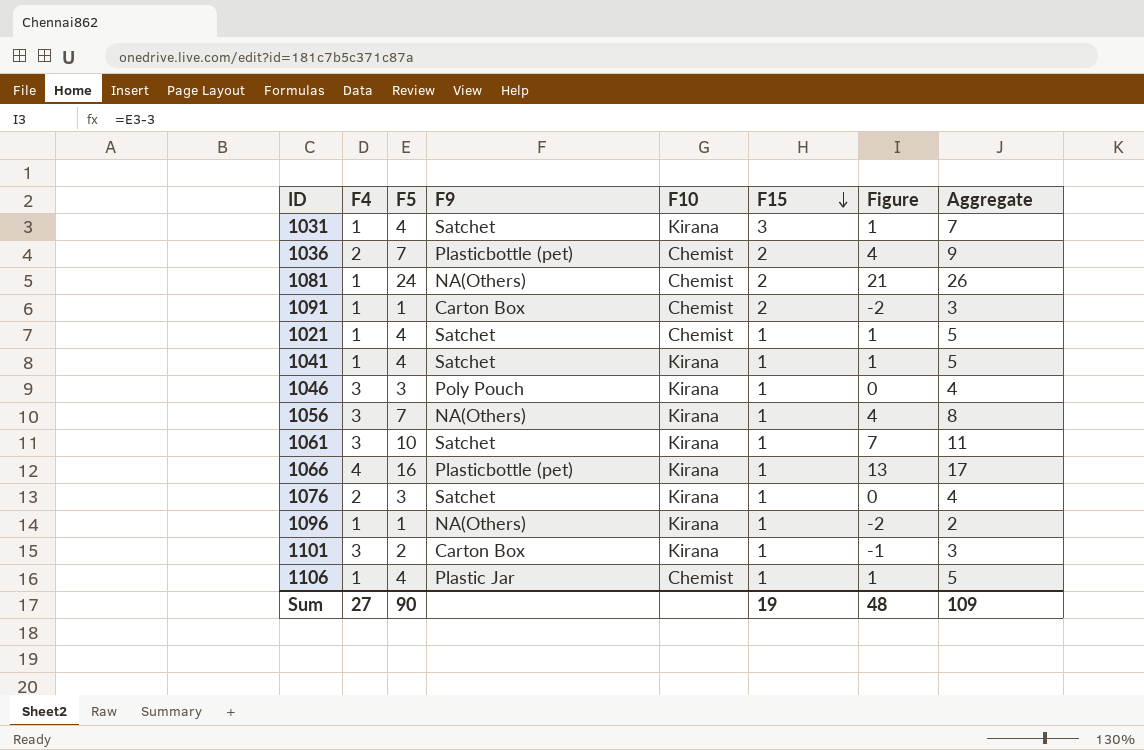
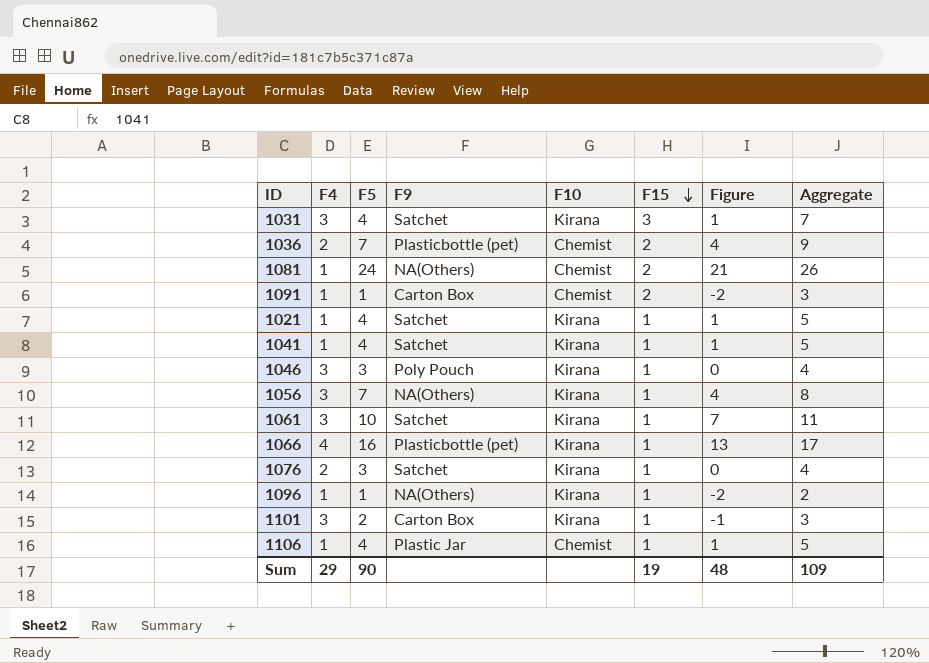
1031 | F4: 1 -> 3
1021 | F10: Chemist -> Kirana
Sum | F4: 27 -> 29

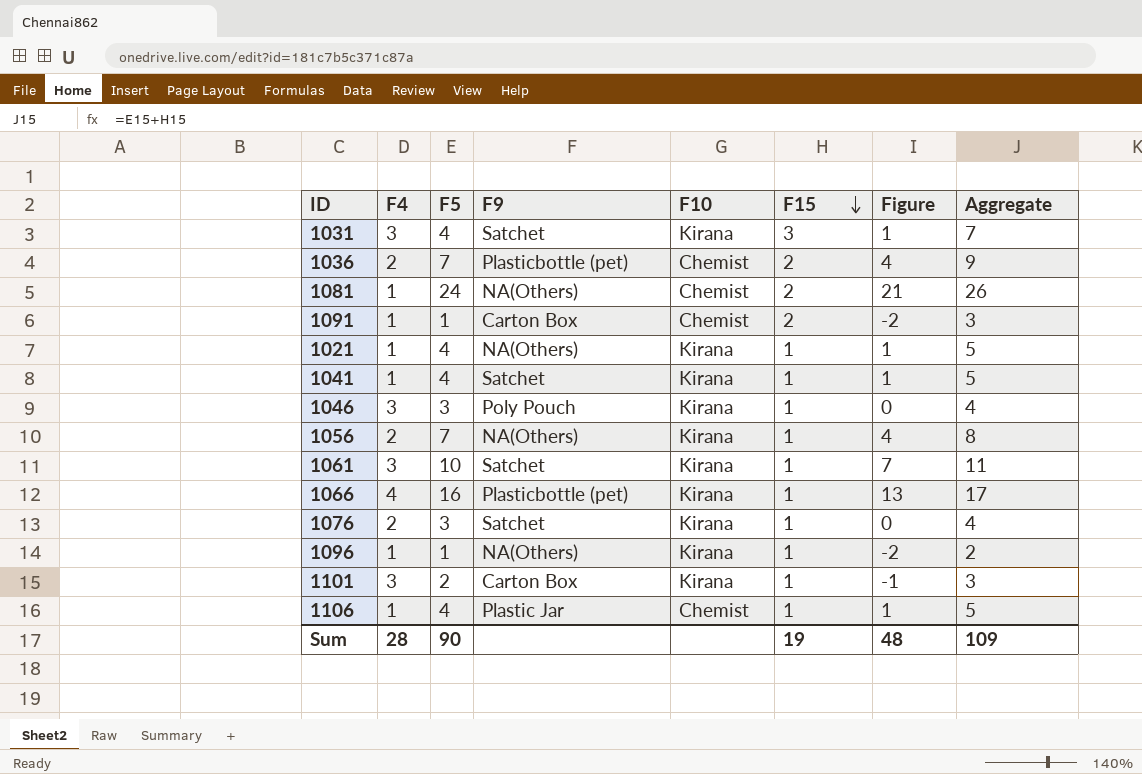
1021 | F9: Satchet -> NA(Others)
1056 | F4: 3 -> 2
Sum | F4: 29 -> 28

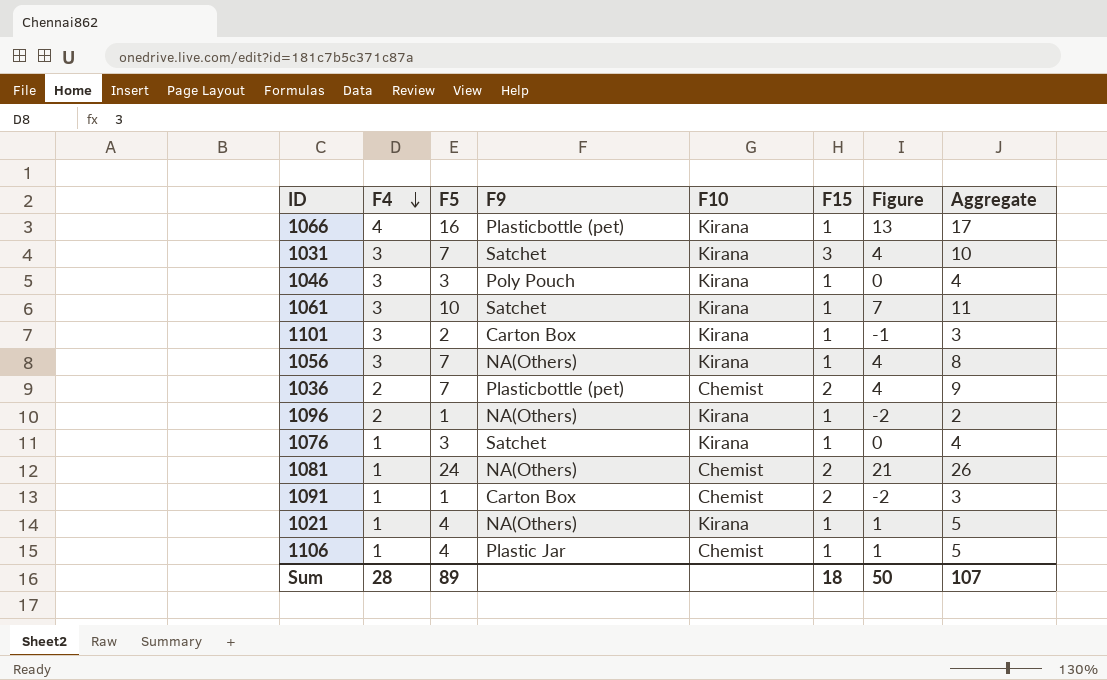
row order: F15 descending -> F4 descending
row 1041: 1 | 4 | Satchet | Kirana | 1 | 1 | 5 -> none
1031 | F5: 4 -> 7
1031 | Figure: 1 -> 4
1031 | Aggregate: 7 -> 10
1056 | F4: 2 -> 3
1096 | F4: 1 -> 2
1076 | F4: 2 -> 1
Sum | F5: 90 -> 89
Sum | F15: 19 -> 18
Sum | Figure: 48 -> 50
Sum | Aggregate: 109 -> 107

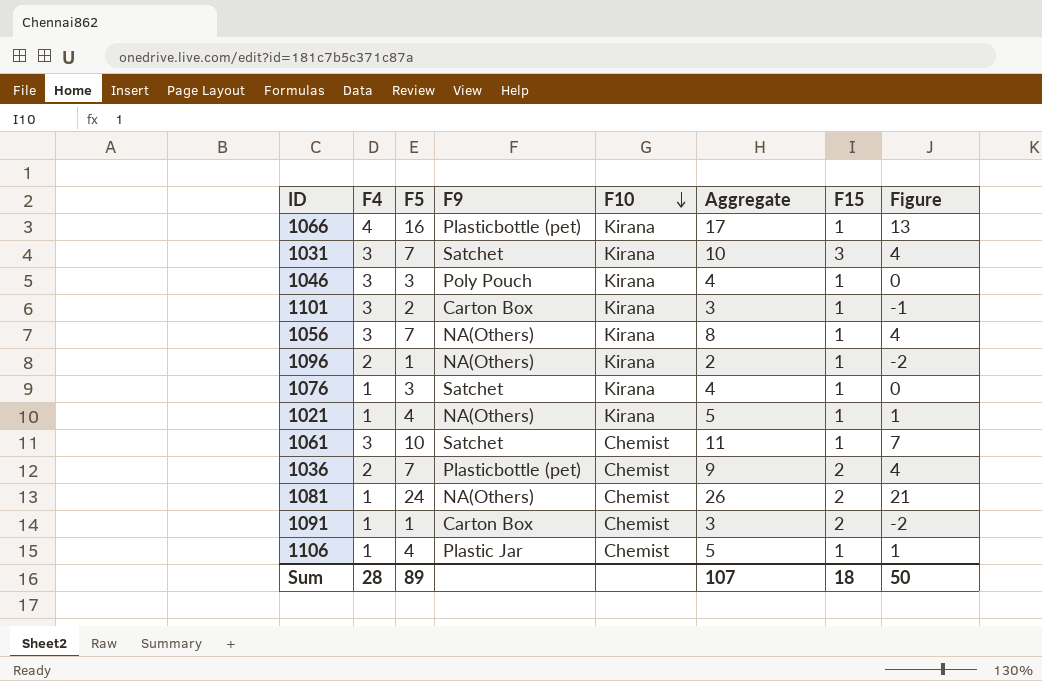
row order: F4 descending -> F10 descending
column Aggregate | position: 8 -> 6
1061 | F10: Kirana -> Chemist

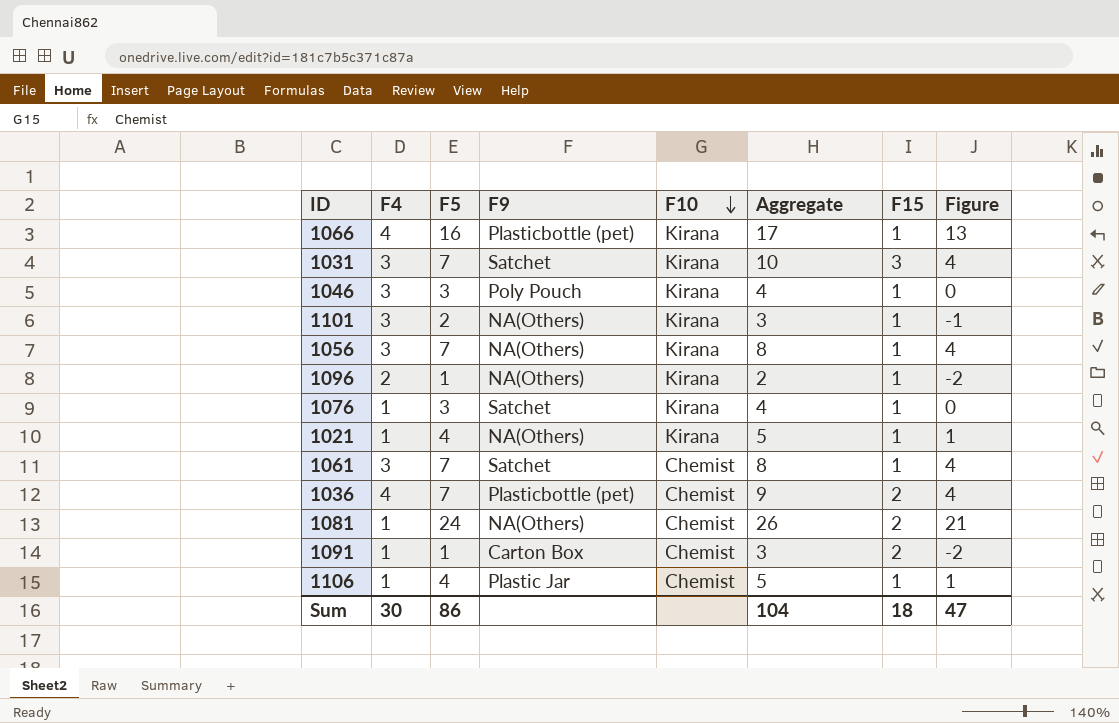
1101 | F9: Carton Box -> NA(Others)
1061 | F5: 10 -> 7
1061 | Aggregate: 11 -> 8
1061 | Figure: 7 -> 4
1036 | F4: 2 -> 4
Sum | F4: 28 -> 30
Sum | F5: 89 -> 86
Sum | Aggregate: 107 -> 104
Sum | Figure: 50 -> 47

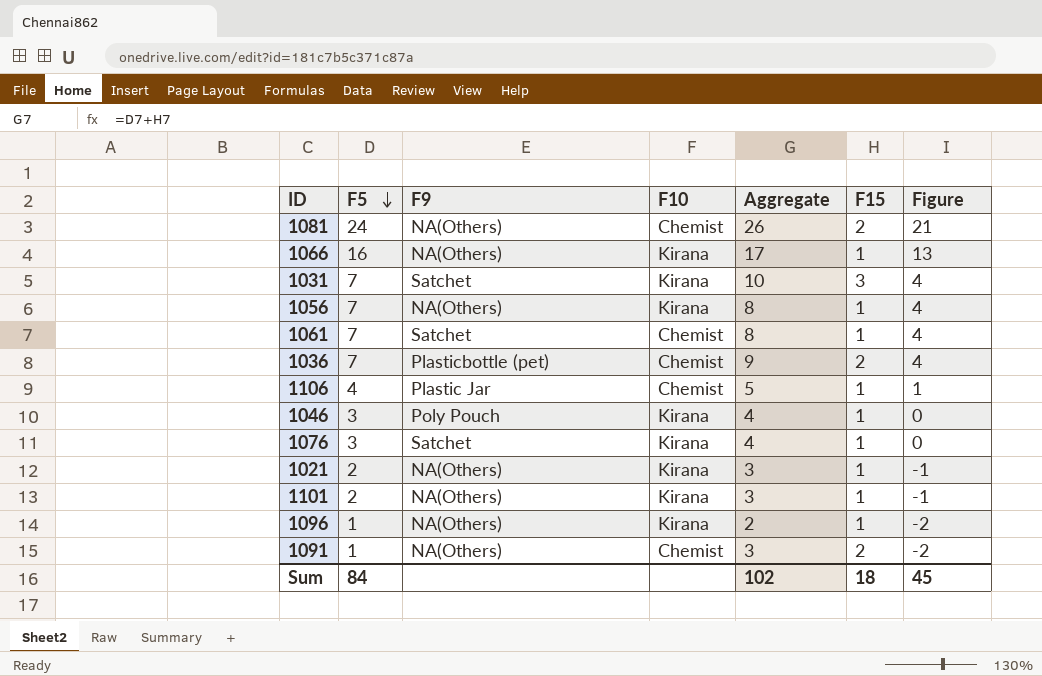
row order: F10 descending -> F5 descending
column F4 | position: 2 -> none
1066 | F9: Plasticbottle (pet) -> NA(Others)
1021 | F5: 4 -> 2
1021 | Aggregate: 5 -> 3
1021 | Figure: 1 -> -1
1091 | F9: Carton Box -> NA(Others)
Sum | F5: 86 -> 84
Sum | Aggregate: 104 -> 102
Sum | Figure: 47 -> 45

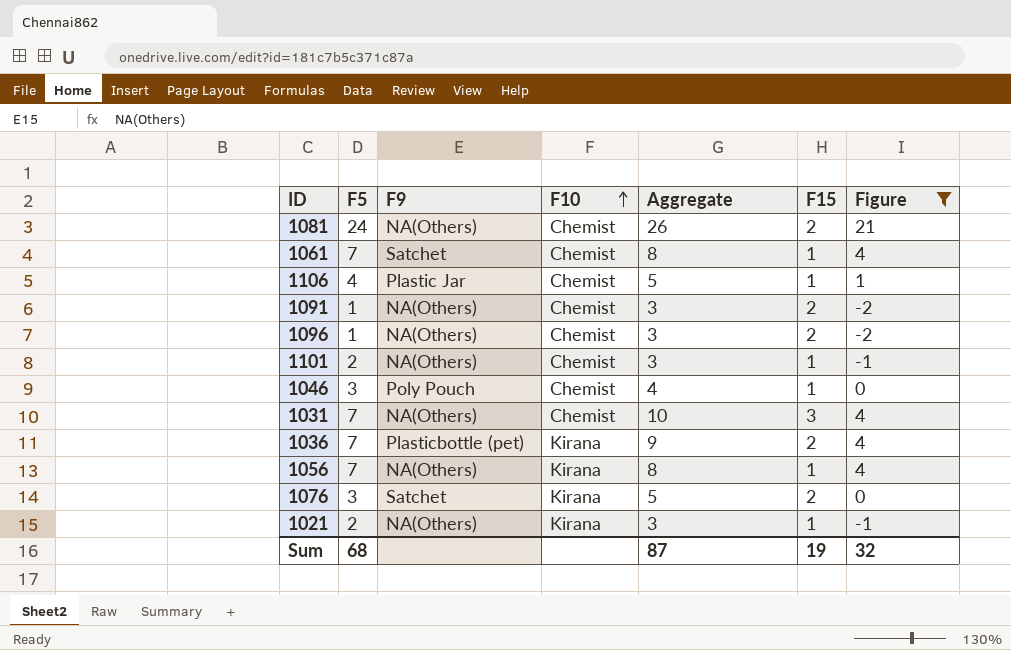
filter: none -> Figure != 13
row order: F5 descending -> F10 ascending
1096 | F10: Kirana -> Chemist
1096 | Aggregate: 2 -> 3
1096 | F15: 1 -> 2
1101 | F10: Kirana -> Chemist
1046 | F10: Kirana -> Chemist
1031 | F9: Satchet -> NA(Others)
1031 | F10: Kirana -> Chemist
1036 | F10: Chemist -> Kirana
1076 | Aggregate: 4 -> 5
1076 | F15: 1 -> 2
Sum | F5: 84 -> 68
Sum | Aggregate: 102 -> 87
Sum | F15: 18 -> 19
Sum | Figure: 45 -> 32

